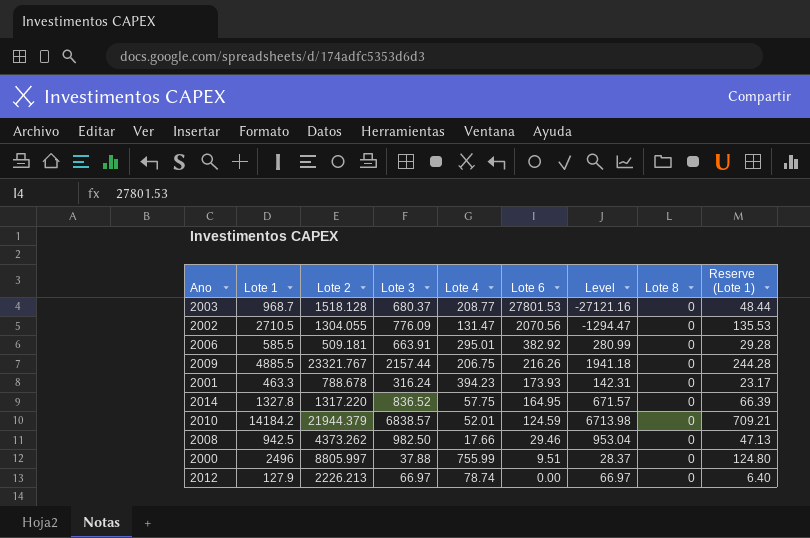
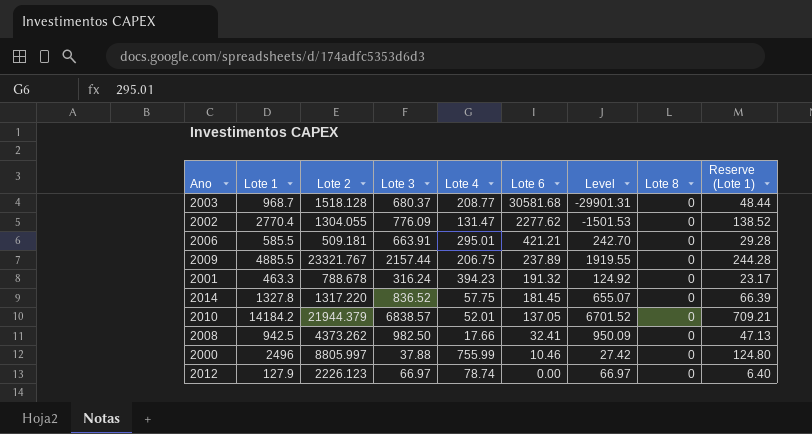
2003 | Lote 6: 27801.53 -> 30581.68
2003 | Level: -27121.16 -> -29901.31
2002 | Lote 1: 2710.5 -> 2770.4
2002 | Lote 6: 2070.56 -> 2277.62
2002 | Level: -1294.47 -> -1501.53
2002 | Reserve (Lote 1): 135.53 -> 138.52
2006 | Lote 6: 382.92 -> 421.21
2006 | Level: 280.99 -> 242.70
2009 | Lote 6: 216.26 -> 237.89
2009 | Level: 1941.18 -> 1919.55
2001 | Lote 6: 173.93 -> 191.32
2001 | Level: 142.31 -> 124.92
2014 | Lote 6: 164.95 -> 181.45
2014 | Level: 671.57 -> 655.07
2010 | Lote 6: 124.59 -> 137.05
2010 | Level: 6713.98 -> 6701.52
2008 | Lote 6: 29.46 -> 32.41
2008 | Level: 953.04 -> 950.09
2000 | Lote 6: 9.51 -> 10.46
2000 | Level: 28.37 -> 27.42
2012 | Lote 2: 2226.213 -> 2226.123

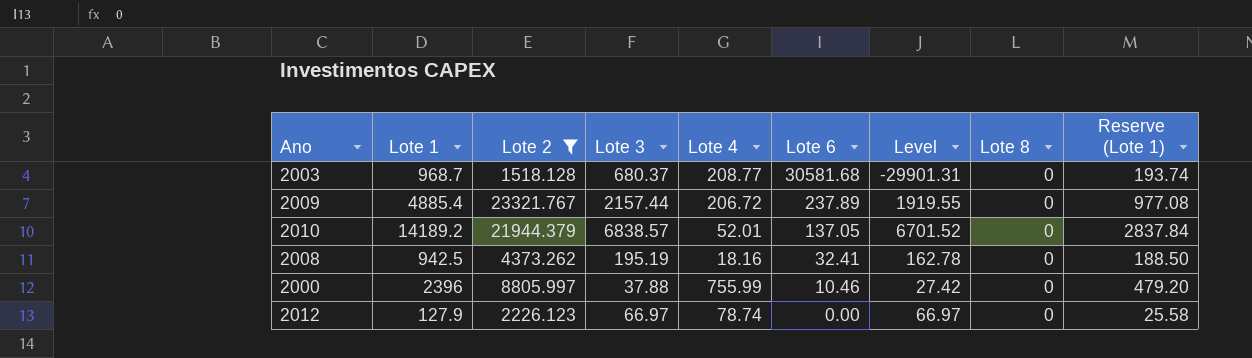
filter: none -> Lote 2 >= 1518.128
column Reserve (Lote 1) | formula: [Lote 1] * 0.05 -> [Lote 1] * 0.2
2009 | Lote 1: 4885.5 -> 4885.4
2009 | Lote 4: 206.75 -> 206.72
2010 | Lote 1: 14184.2 -> 14189.2
2008 | Lote 3: 982.50 -> 195.19
2008 | Lote 4: 17.66 -> 18.16
2008 | Level: 950.09 -> 162.78
2000 | Lote 1: 2496 -> 2396

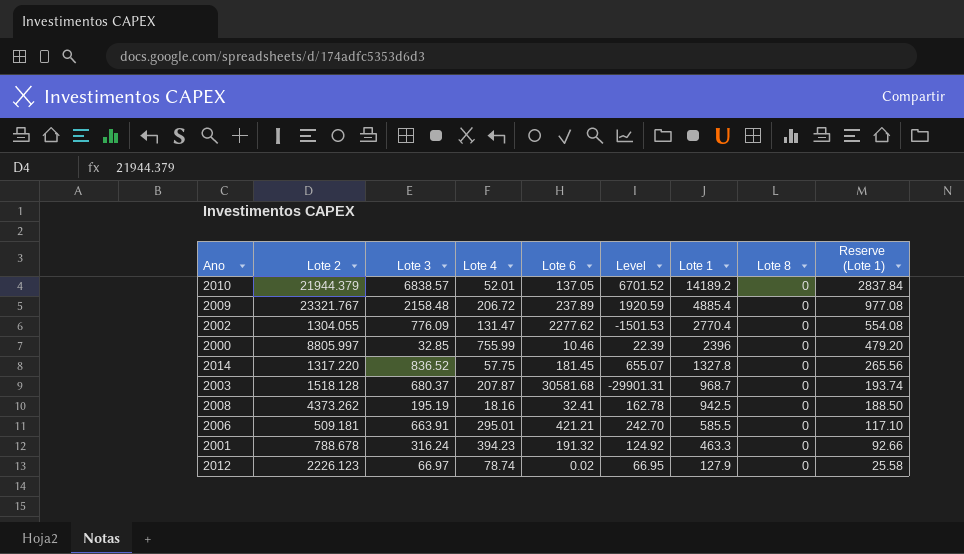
filter: Lote 2 >= 1518.128 -> none
row order: Lote 6 descending -> Lote 1 descending
column Lote 1 | position: 2 -> 7
2009 | Lote 3: 2157.44 -> 2158.48
2009 | Level: 1919.55 -> 1920.59
2000 | Lote 3: 37.88 -> 32.85
2000 | Level: 27.42 -> 22.39
2003 | Lote 4: 208.77 -> 207.87
2012 | Lote 6: 0.00 -> 0.02
2012 | Level: 66.97 -> 66.95

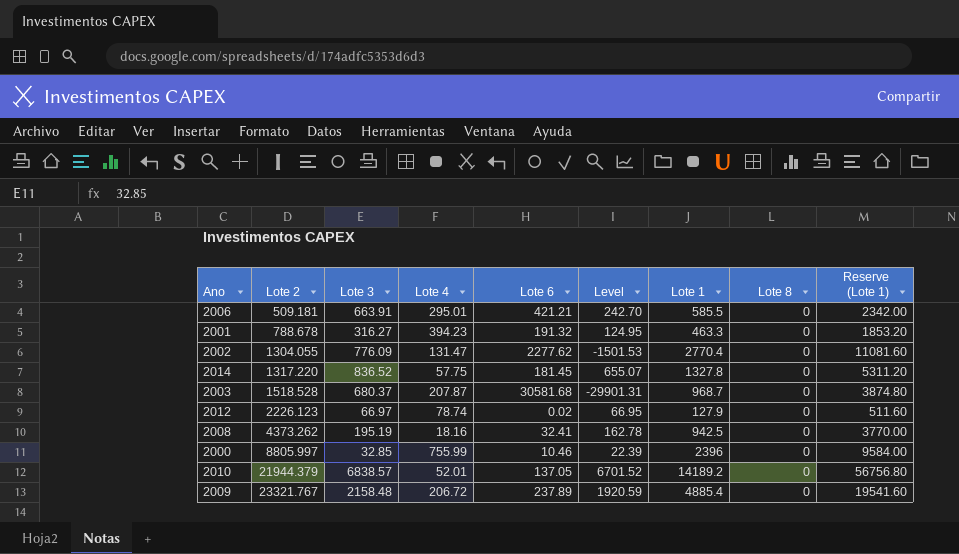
row order: Lote 1 descending -> Lote 2 ascending
column Reserve (Lote 1) | formula: [Lote 1] * 0.2 -> [Lote 1] * 4
2001 | Lote 3: 316.24 -> 316.27
2001 | Level: 124.92 -> 124.95
2003 | Lote 2: 1518.128 -> 1518.528

